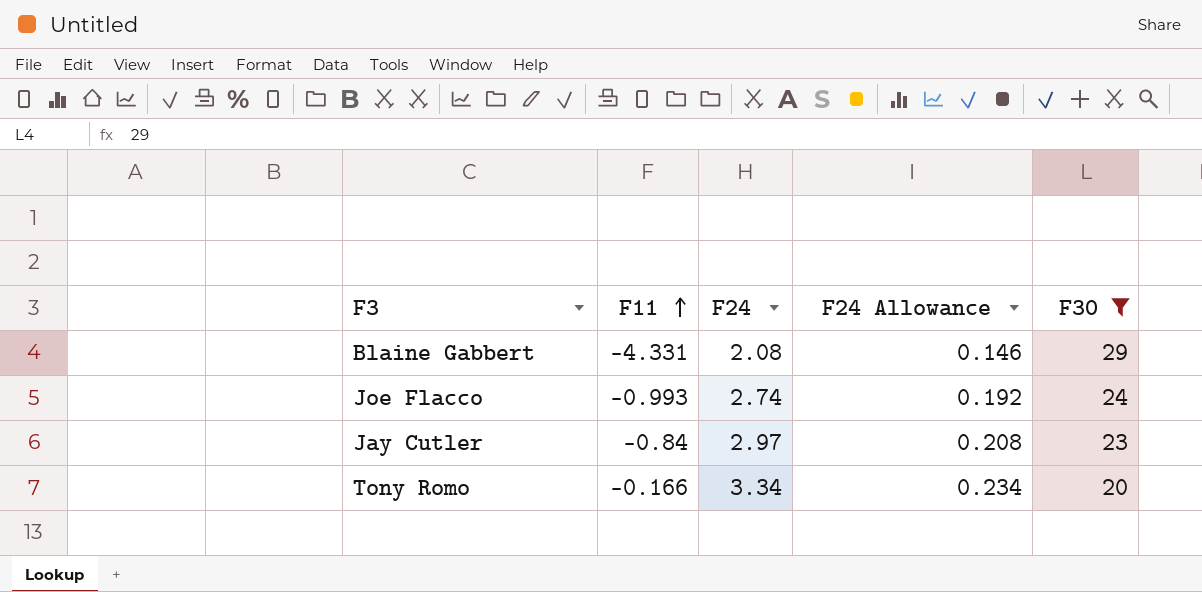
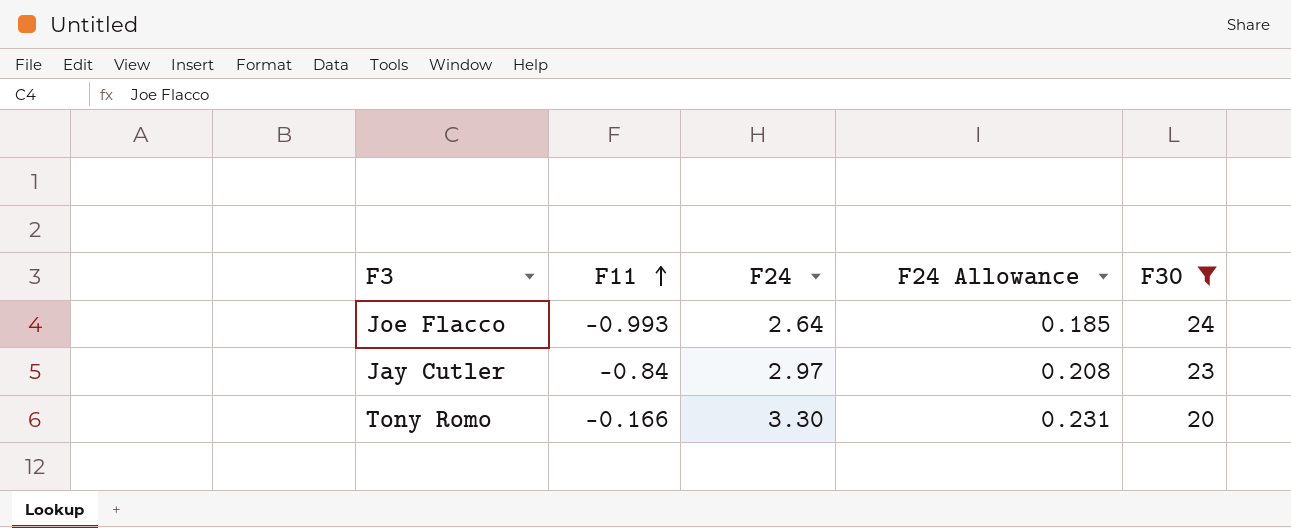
row Blaine Gabbert: -4.331 | 2.08 | 0.146 | 29 -> none
Joe Flacco | F24: 2.74 -> 2.64
Joe Flacco | F24 Allowance: 0.192 -> 0.185
Tony Romo | F24: 3.34 -> 3.30
Tony Romo | F24 Allowance: 0.234 -> 0.231

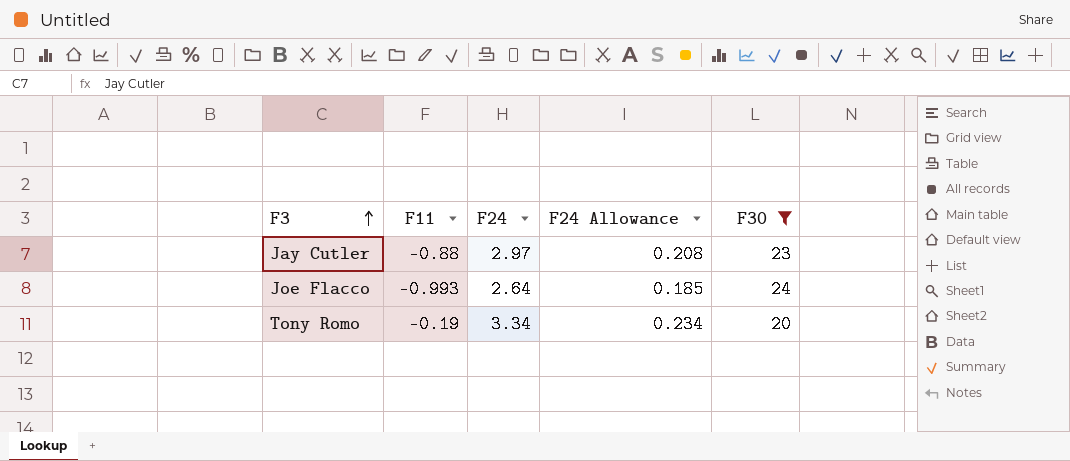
row order: F11 ascending -> F3 ascending
Jay Cutler | F11: -0.84 -> -0.88
Tony Romo | F11: -0.166 -> -0.19
Tony Romo | F24: 3.30 -> 3.34
Tony Romo | F24 Allowance: 0.231 -> 0.234

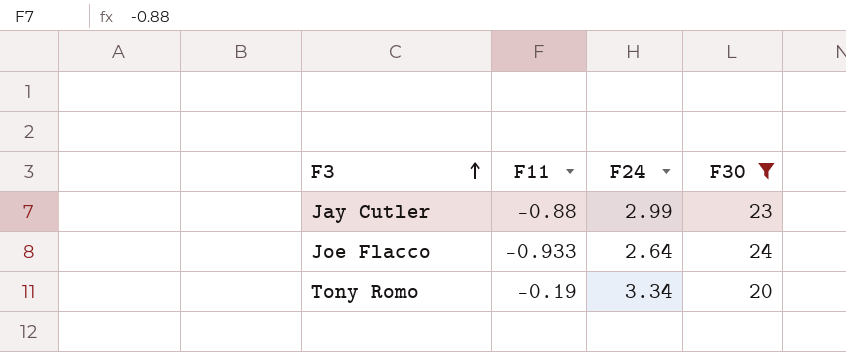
column F24 Allowance | formula: [F24] * 0.07 -> none
Jay Cutler | F24: 2.97 -> 2.99
Joe Flacco | F11: -0.993 -> -0.933

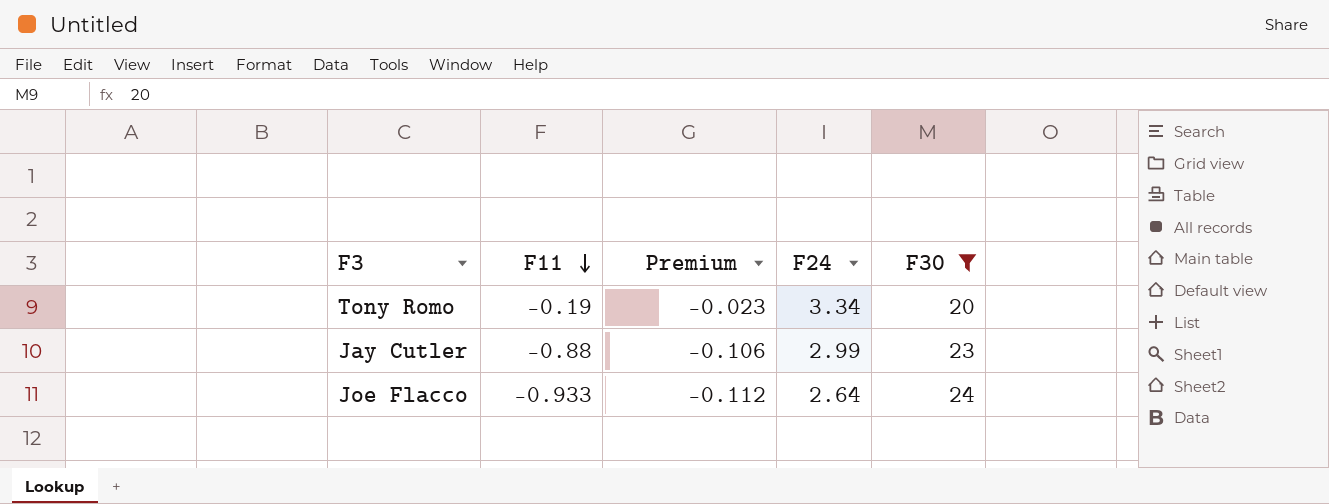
row order: F3 ascending -> F11 descending
column Premium | formula: none -> [F11] * 0.12

